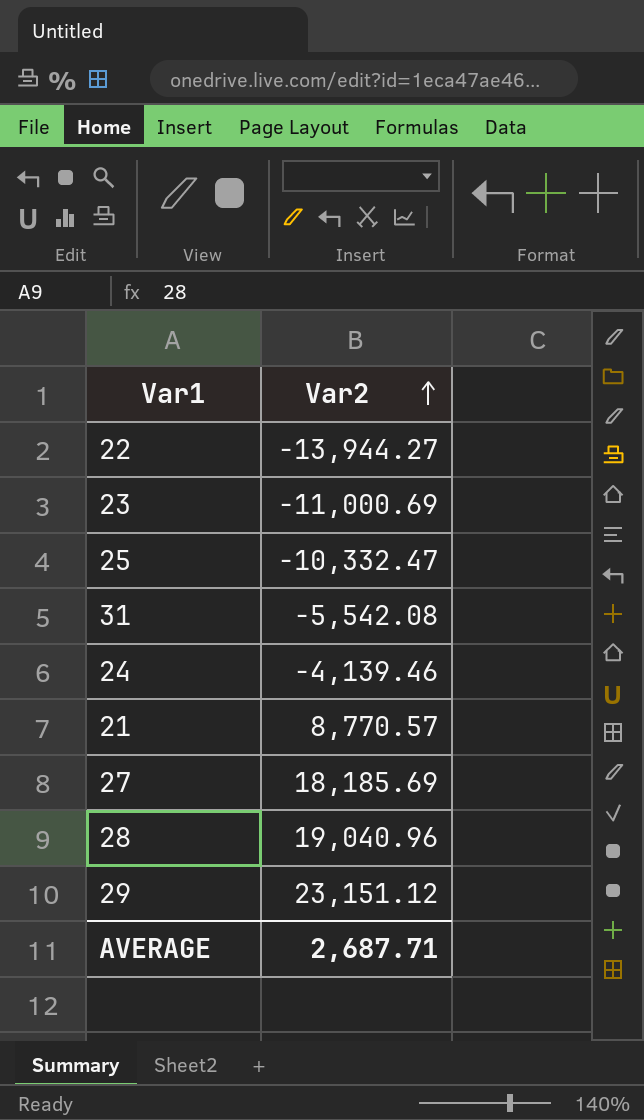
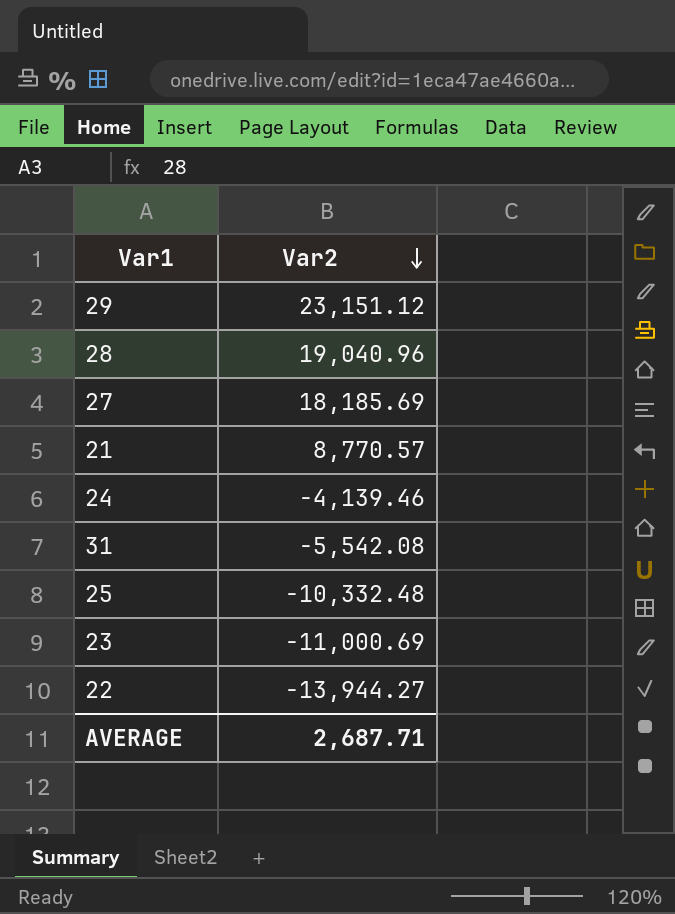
row order: Var2 ascending -> Var2 descending
25 | Var2: -10,332.47 -> -10,332.48

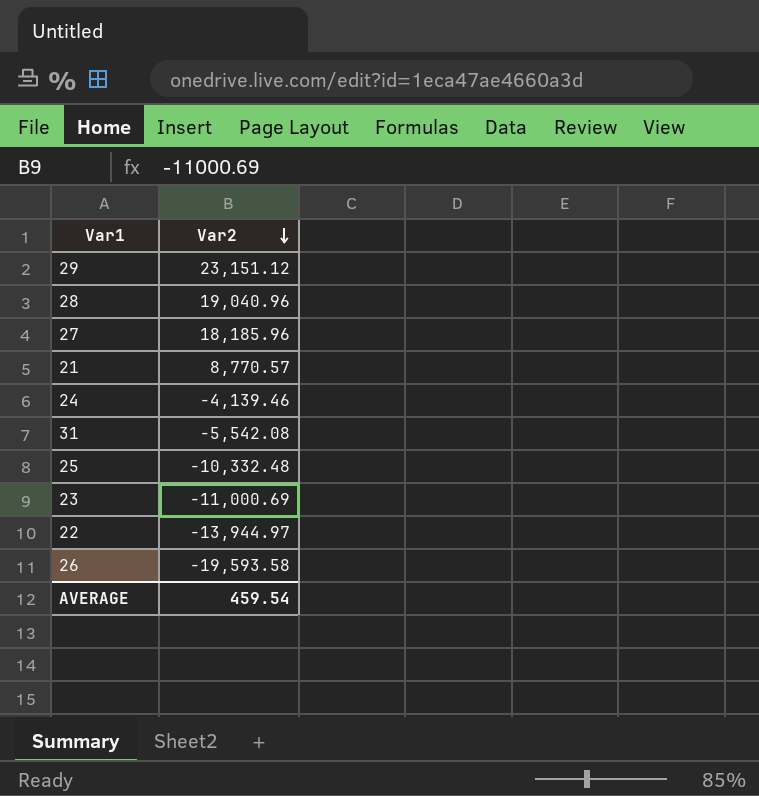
27 | Var2: 18,185.69 -> 18,185.96
22 | Var2: -13,944.27 -> -13,944.97
row 26: none -> -19,593.58
AVERAGE | Var2: 2,687.71 -> 459.54

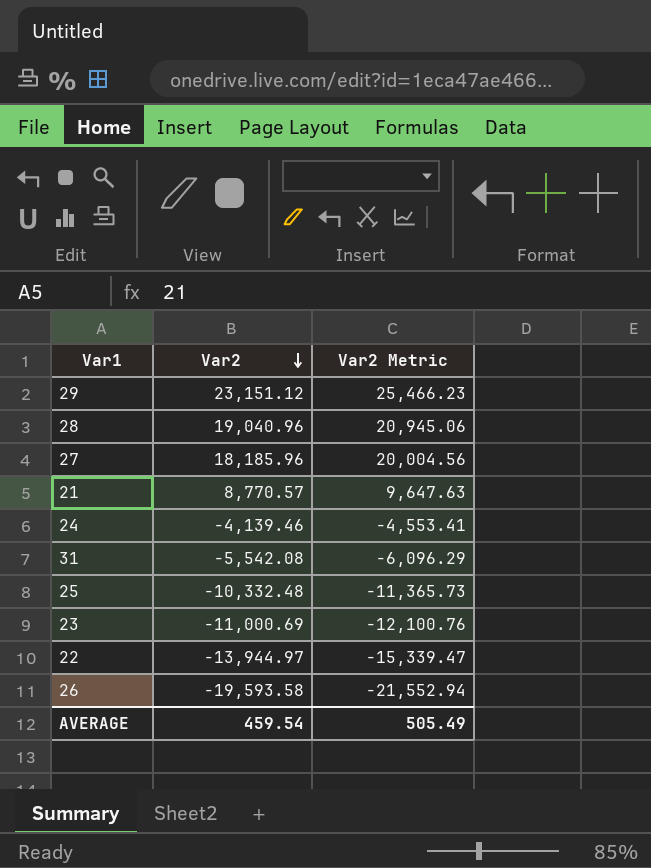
column Var2 Metric | formula: none -> [Var2] * 1.1

